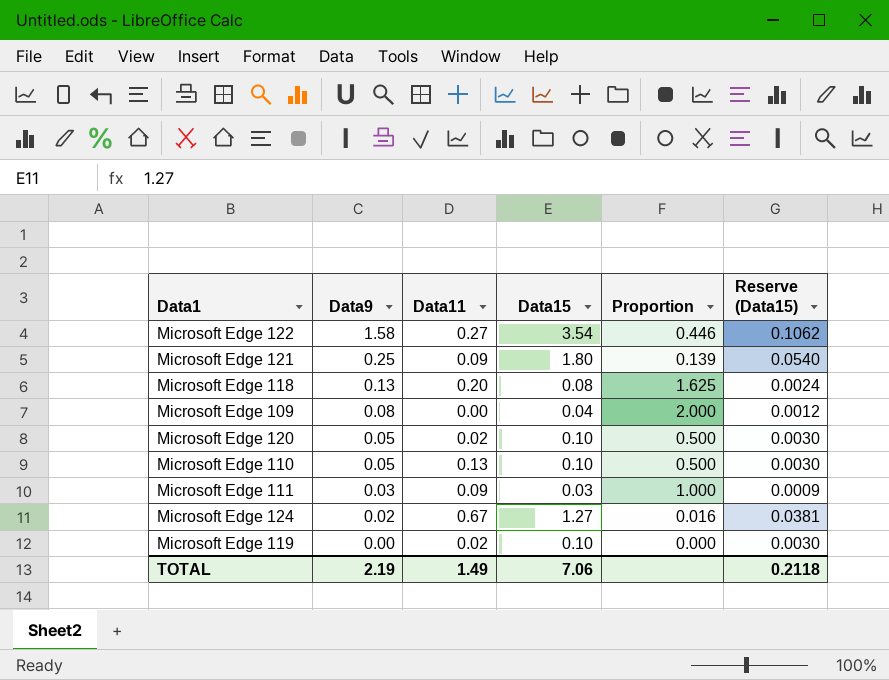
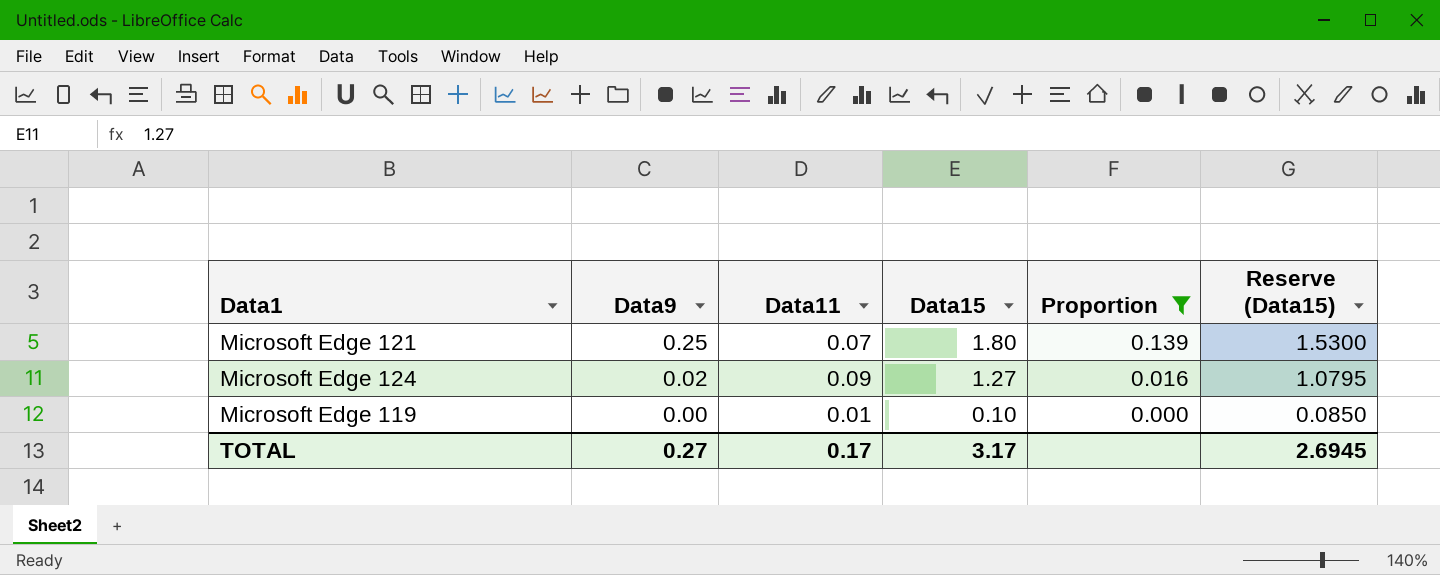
filter: none -> Proportion <= 0.139
column Reserve (Data15) | formula: [Data15] * 0.03 -> [Data15] * 0.85
Microsoft Edge 121 | Data11: 0.09 -> 0.07
Microsoft Edge 124 | Data11: 0.67 -> 0.09
Microsoft Edge 119 | Data11: 0.02 -> 0.01
TOTAL | Data9: 2.19 -> 0.27
TOTAL | Data11: 1.49 -> 0.17
TOTAL | Data15: 7.06 -> 3.17
TOTAL | Reserve (Data15): 0.2118 -> 2.6945

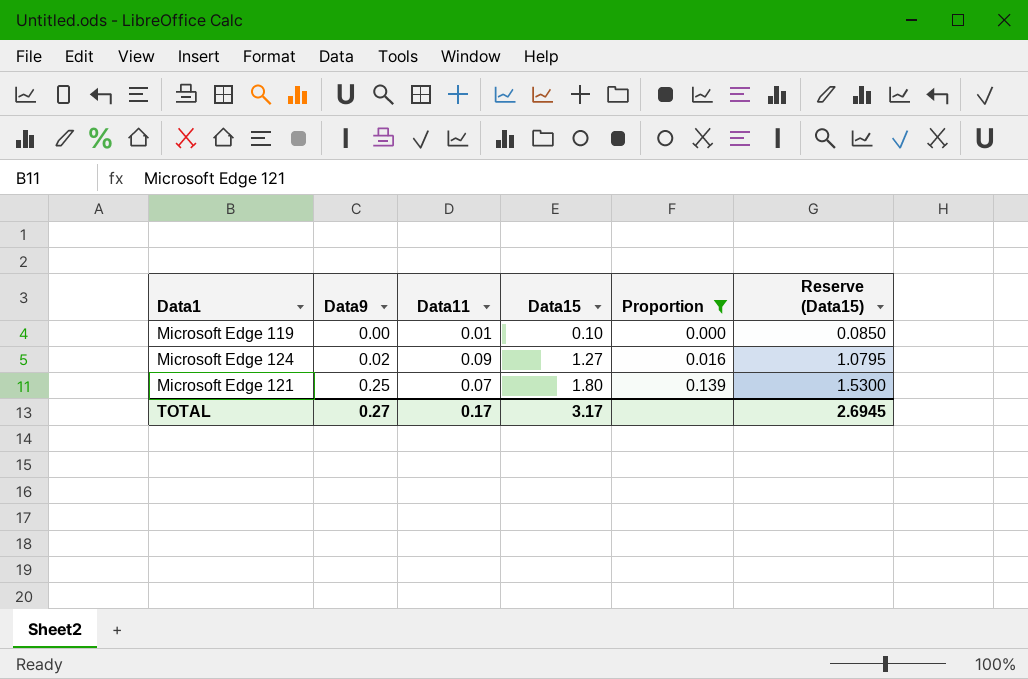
row order: Data9 descending -> Data9 ascending

